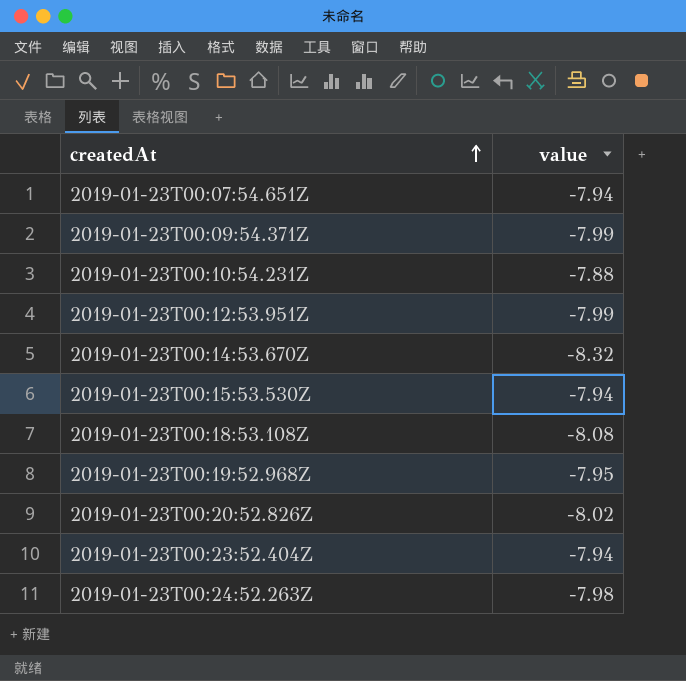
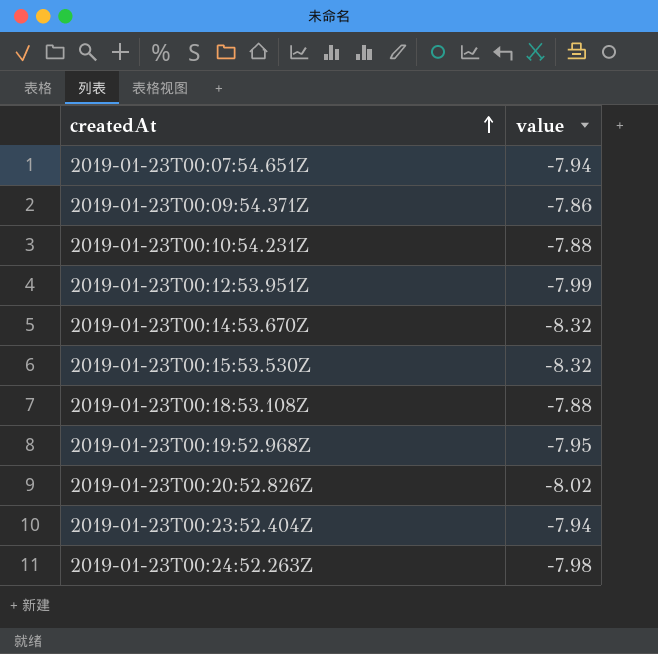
2019-01-23T00:09:54.371Z | value: -7.99 -> -7.86
2019-01-23T00:15:53.530Z | value: -7.94 -> -8.32
2019-01-23T00:18:53.108Z | value: -8.08 -> -7.88

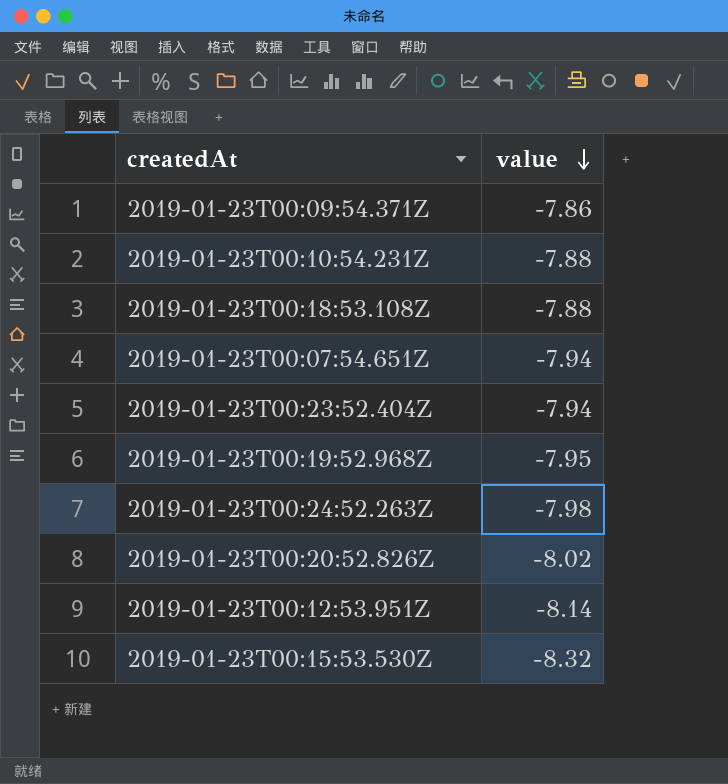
row order: createdAt ascending -> value descending
row 2019-01-23T00:14:53.670Z: -8.32 -> none
2019-01-23T00:12:53.951Z | value: -7.99 -> -8.14

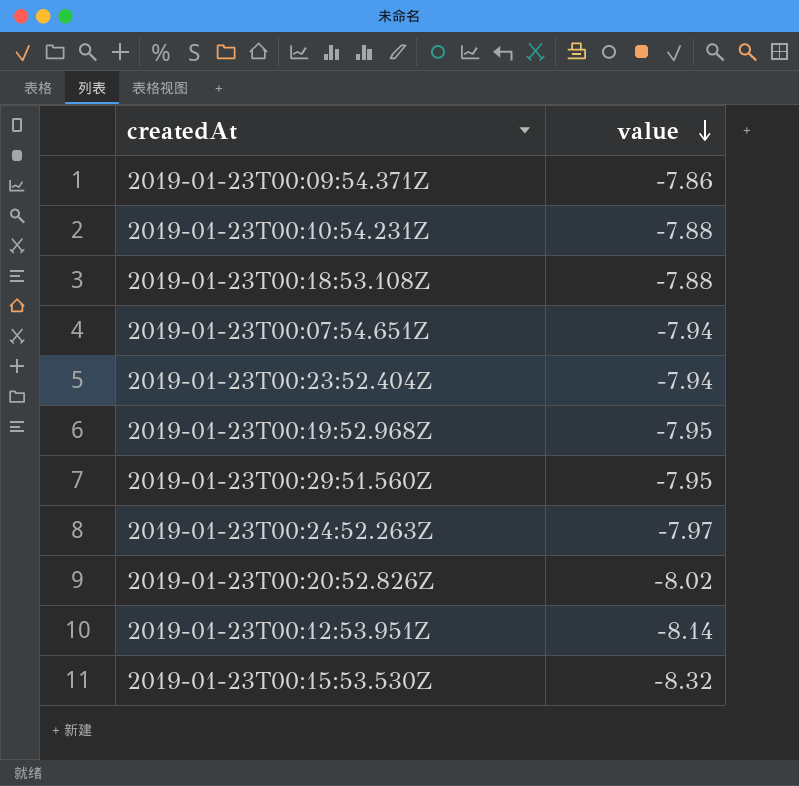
row 2019-01-23T00:29:51.560Z: none -> -7.95
2019-01-23T00:24:52.263Z | value: -7.98 -> -7.97

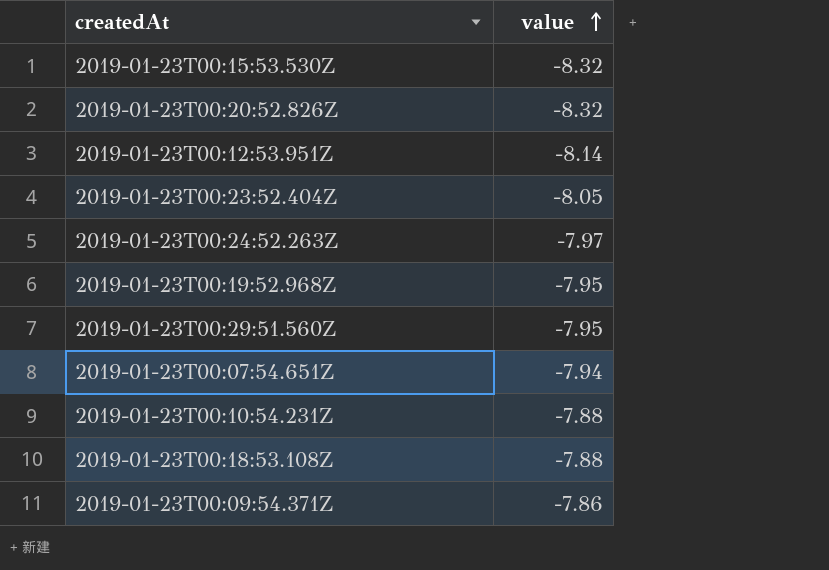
row order: value descending -> value ascending
2019-01-23T00:20:52.826Z | value: -8.02 -> -8.32
2019-01-23T00:23:52.404Z | value: -7.94 -> -8.05

